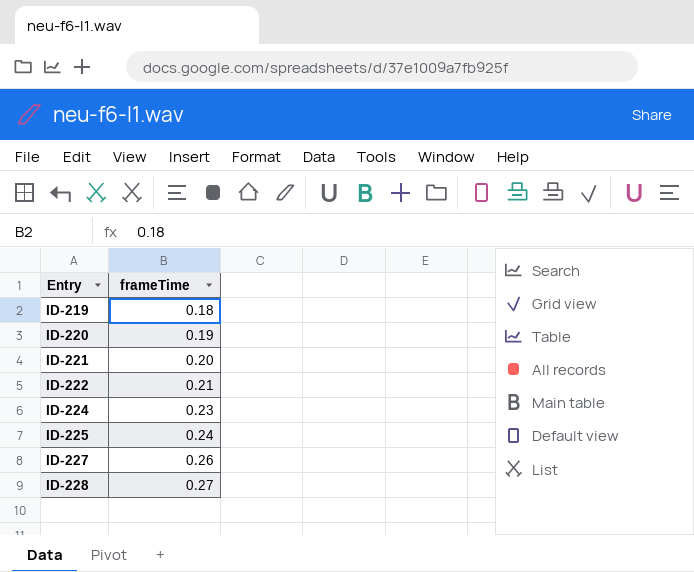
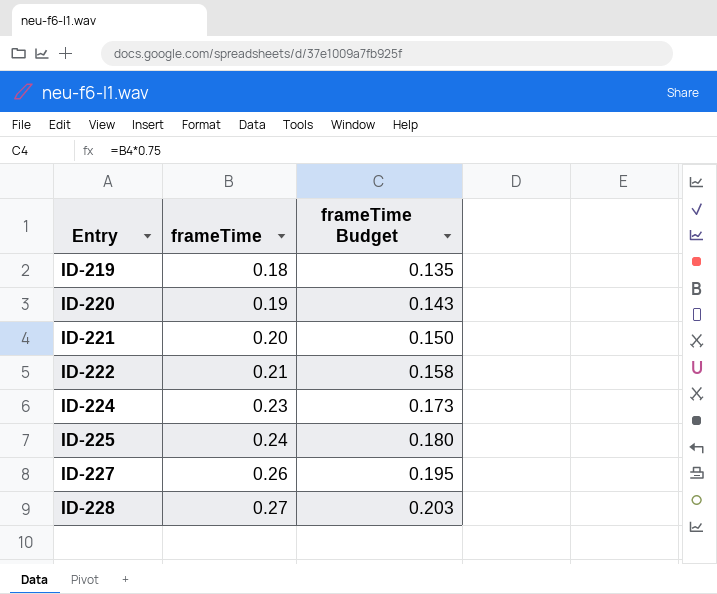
column frameTime Budget | formula: none -> [frameTime] * 0.75

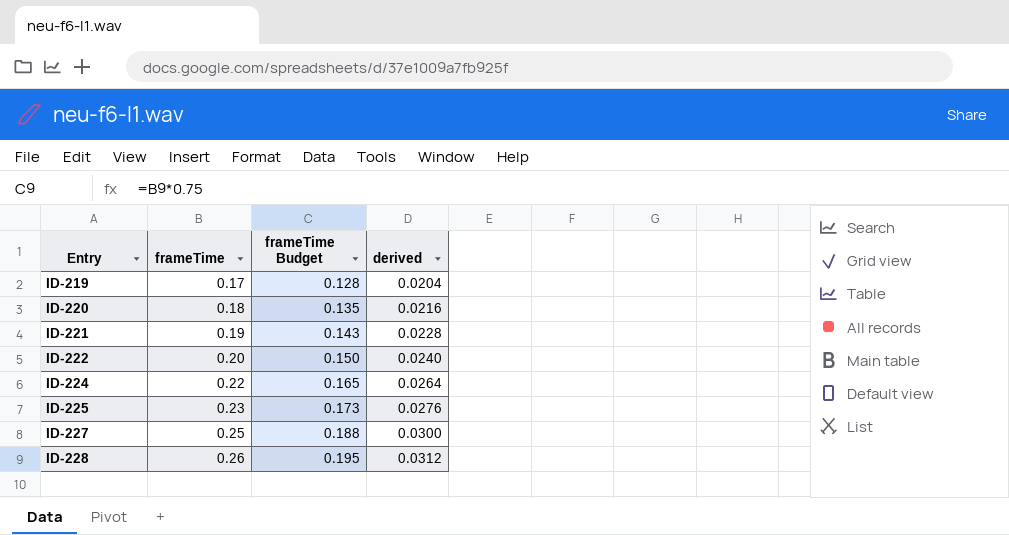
column derived | formula: none -> [frameTime] * 0.12
ID-219 | frameTime: 0.18 -> 0.17
ID-219 | frameTime Budget: 0.135 -> 0.128
ID-220 | frameTime: 0.19 -> 0.18
ID-220 | frameTime Budget: 0.143 -> 0.135
ID-221 | frameTime: 0.20 -> 0.19
ID-221 | frameTime Budget: 0.150 -> 0.143
ID-222 | frameTime: 0.21 -> 0.20
ID-222 | frameTime Budget: 0.158 -> 0.150
ID-224 | frameTime: 0.23 -> 0.22
ID-224 | frameTime Budget: 0.173 -> 0.165
ID-225 | frameTime: 0.24 -> 0.23
ID-225 | frameTime Budget: 0.180 -> 0.173
ID-227 | frameTime: 0.26 -> 0.25
ID-227 | frameTime Budget: 0.195 -> 0.188
ID-228 | frameTime: 0.27 -> 0.26
ID-228 | frameTime Budget: 0.203 -> 0.195

